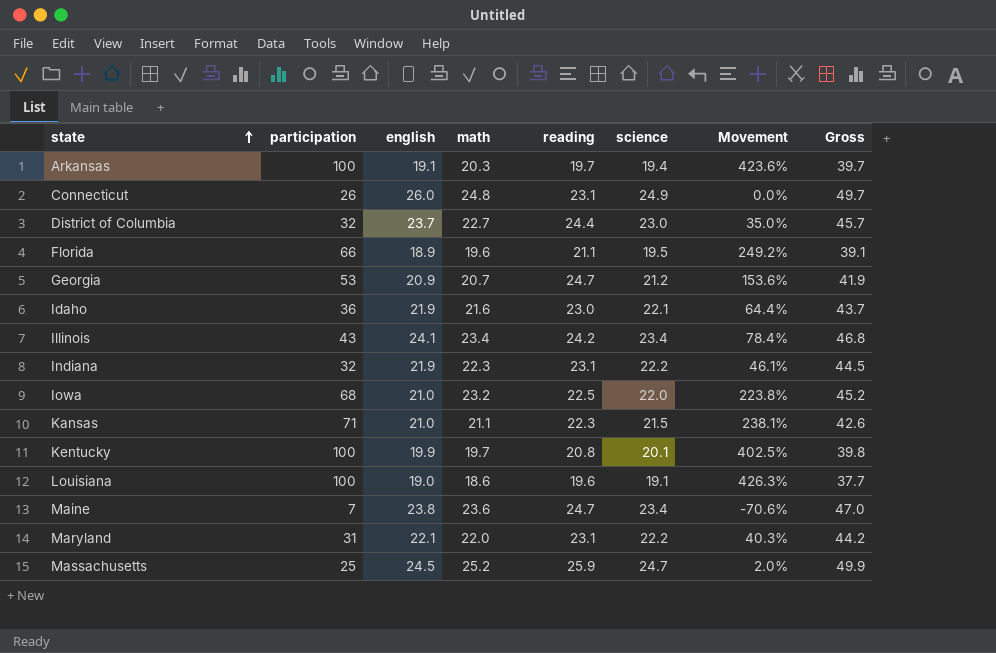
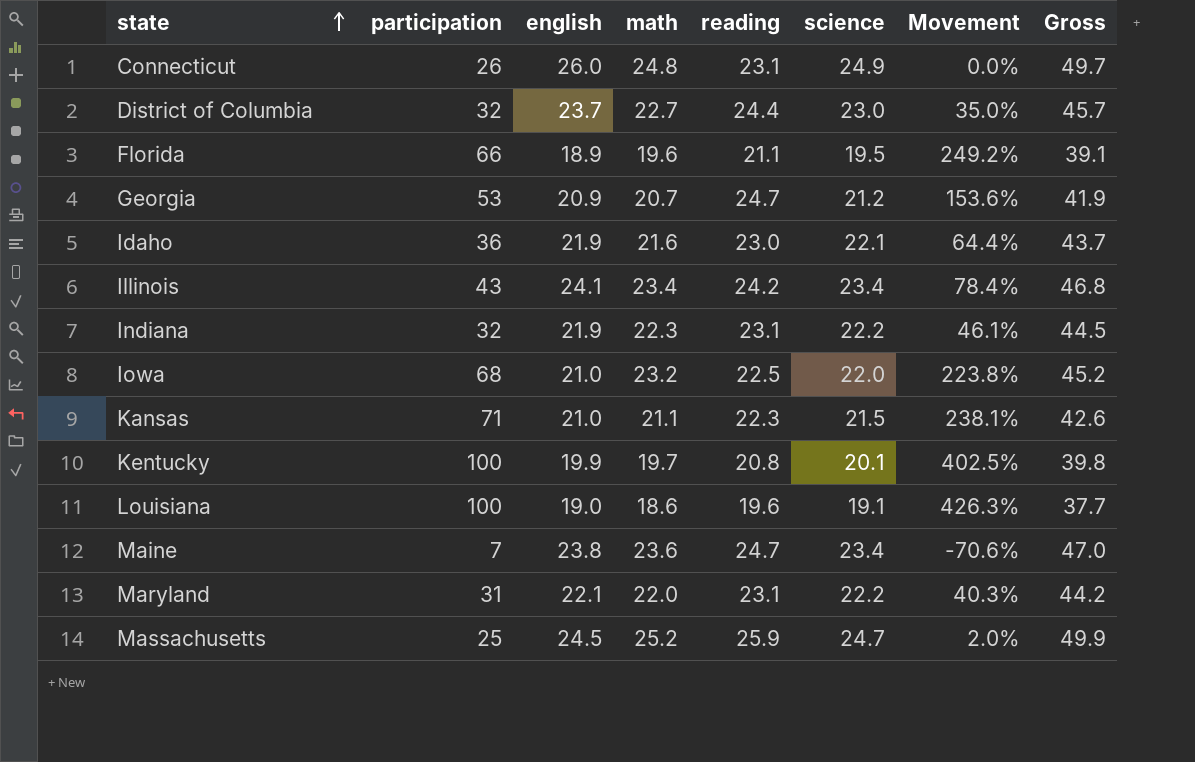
row Arkansas: 100 | 19.1 | 20.3 | 19.7 | 19.4 | 423.6% | 39.7 -> none

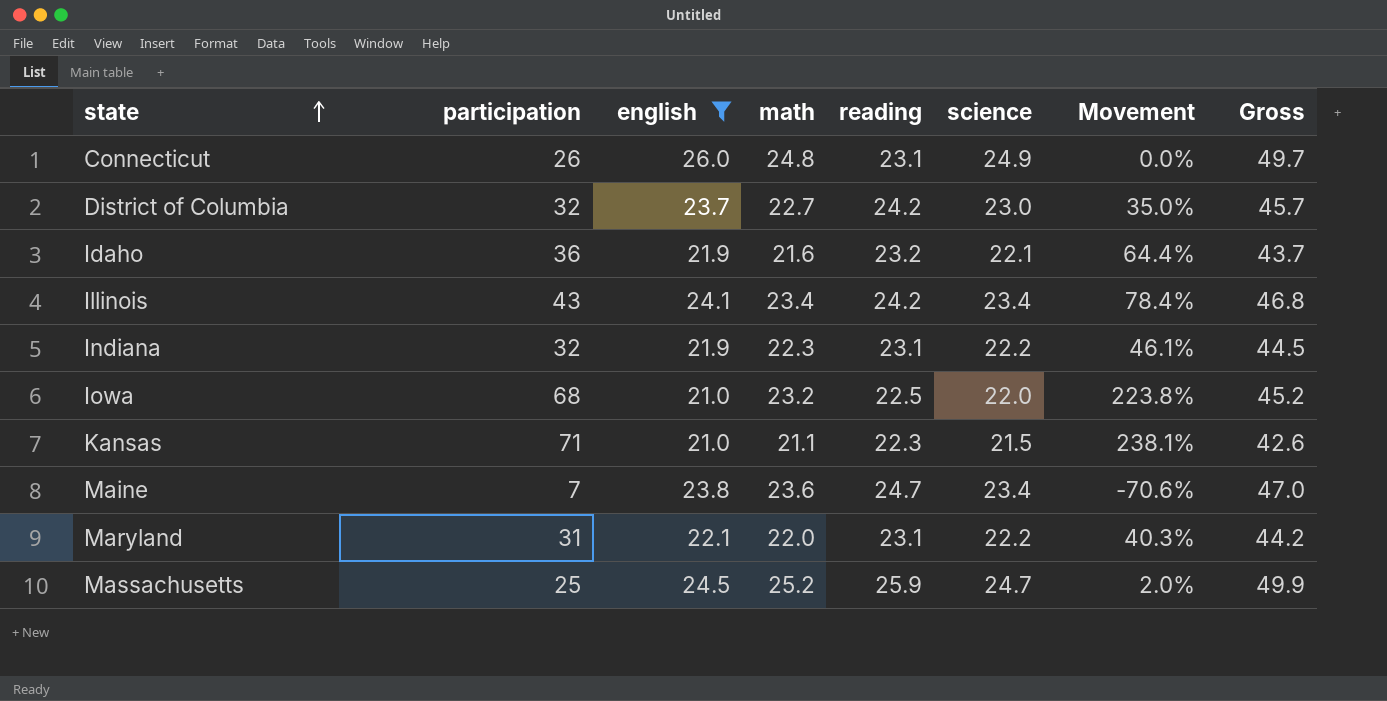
filter: none -> english >= 21.0
District of Columbia | reading: 24.4 -> 24.2
Idaho | reading: 23.0 -> 23.2

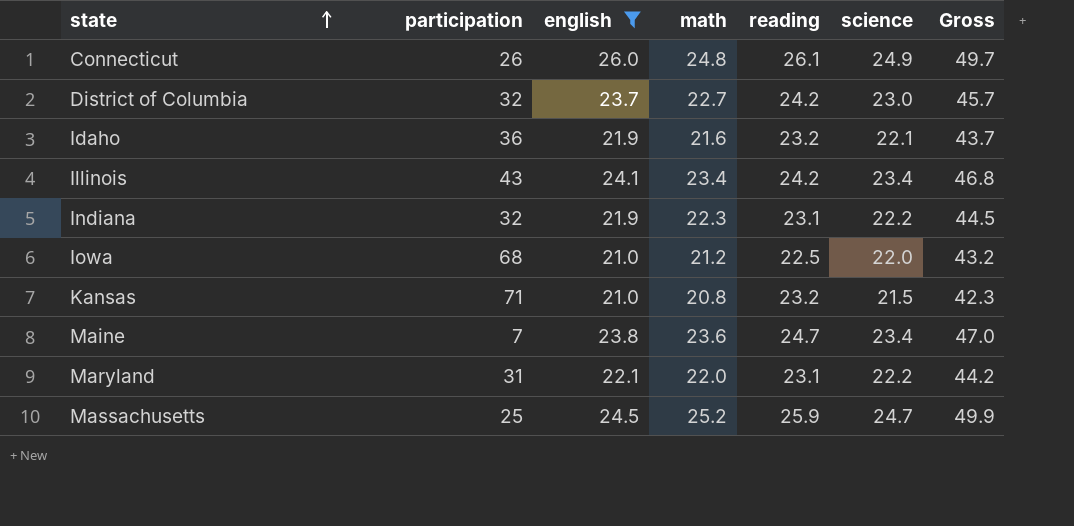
column Movement | formula: ([participation] - [english]) / [english] -> none
Connecticut | reading: 23.1 -> 26.1
Iowa | math: 23.2 -> 21.2
Iowa | Gross: 45.2 -> 43.2
Kansas | math: 21.1 -> 20.8
Kansas | reading: 22.3 -> 23.2
Kansas | Gross: 42.6 -> 42.3

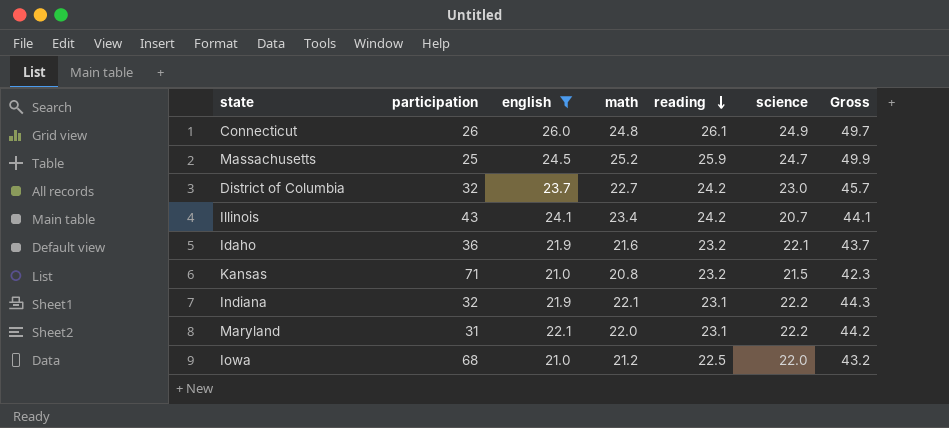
row order: state ascending -> reading descending
row Maine: 7 | 23.8 | 23.6 | 24.7 | 23.4 | 47.0 -> none
Illinois | science: 23.4 -> 20.7
Illinois | Gross: 46.8 -> 44.1
Indiana | math: 22.3 -> 22.1
Indiana | Gross: 44.5 -> 44.3

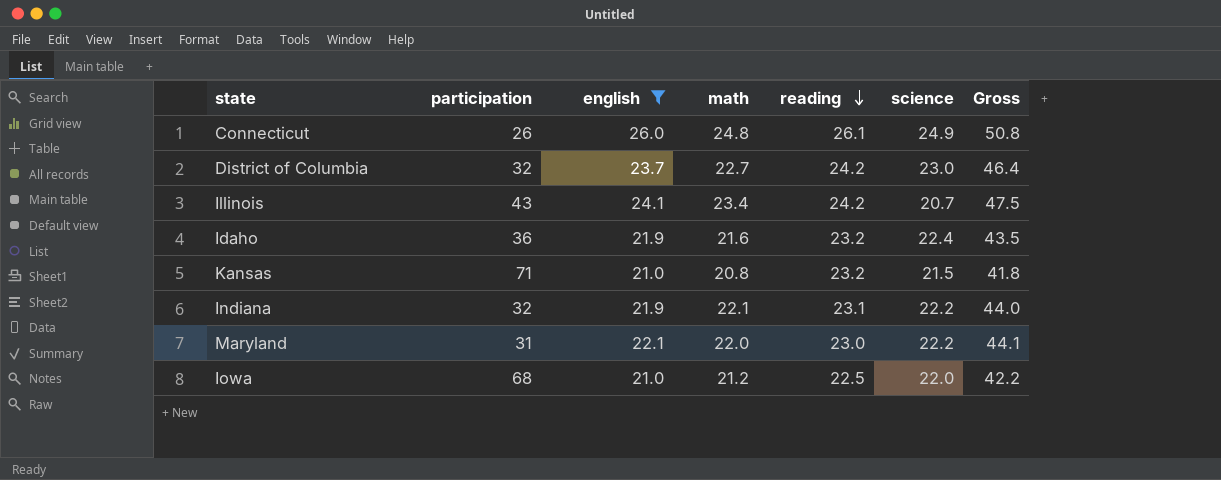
column Gross | formula: [math] + [science] -> [english] + [math]
row Massachusetts: 25 | 24.5 | 25.2 | 25.9 | 24.7 | 49.9 -> none
Idaho | science: 22.1 -> 22.4
Maryland | reading: 23.1 -> 23.0

